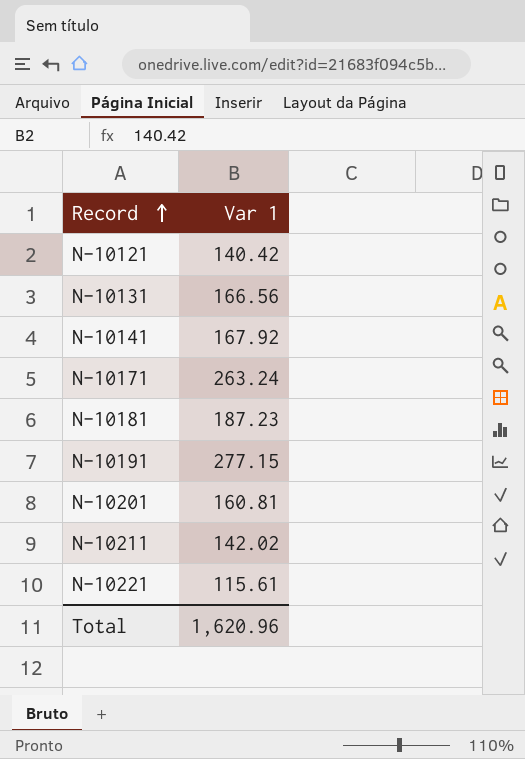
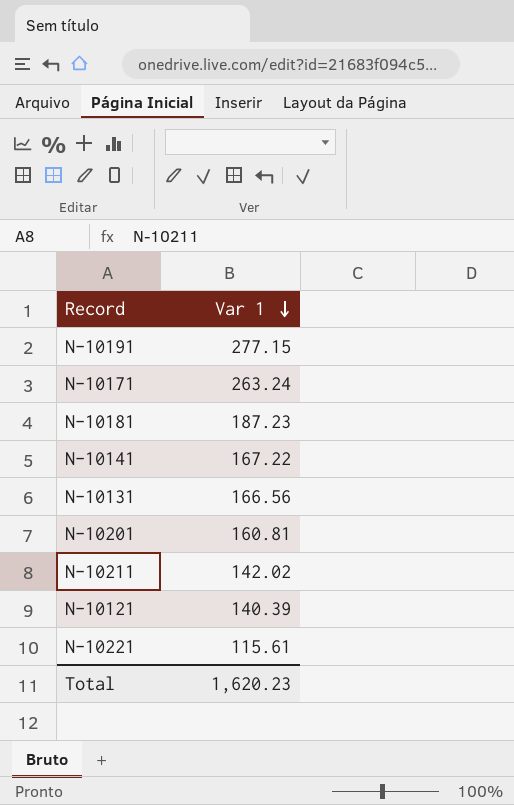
row order: Record ascending -> Var 1 descending
N-10141 | Var 1: 167.92 -> 167.22
N-10121 | Var 1: 140.42 -> 140.39
Total | Var 1: 1,620.96 -> 1,620.23

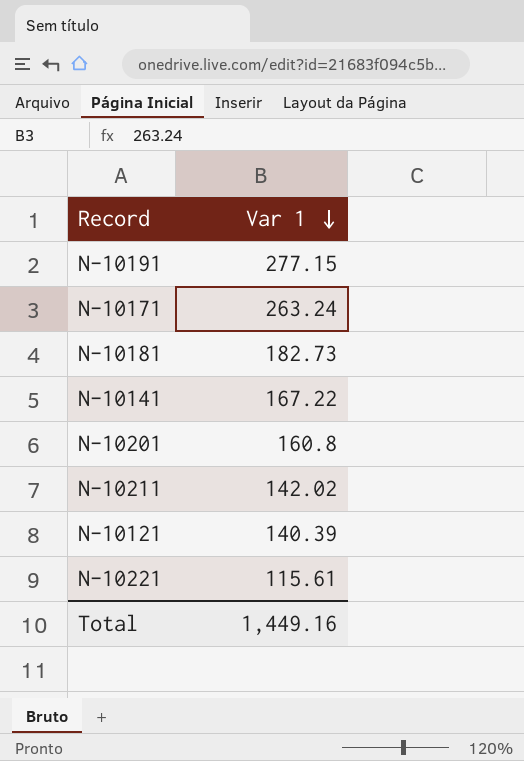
row N-10131: 166.56 -> none
N-10181 | Var 1: 187.23 -> 182.73
N-10201 | Var 1: 160.81 -> 160.8
Total | Var 1: 1,620.23 -> 1,449.16

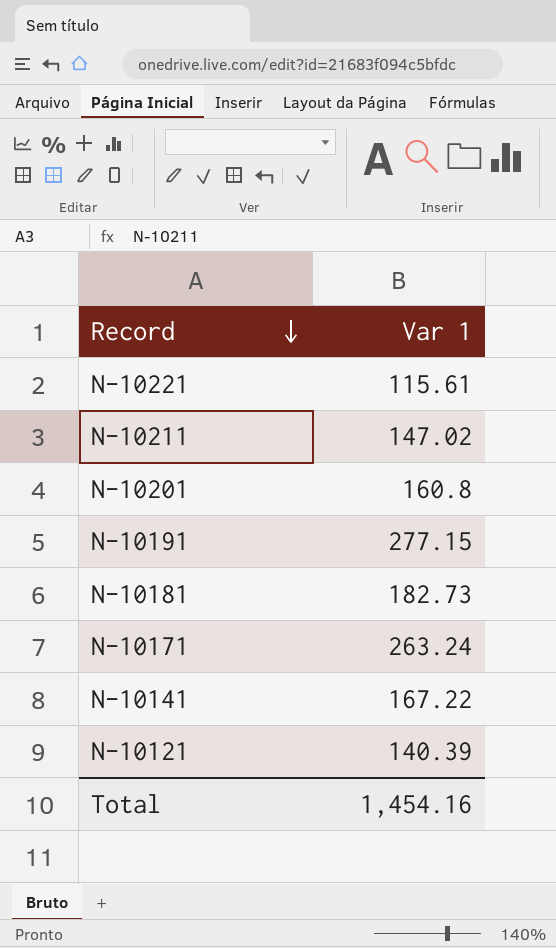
row order: Var 1 descending -> Record descending
N-10211 | Var 1: 142.02 -> 147.02
Total | Var 1: 1,449.16 -> 1,454.16

